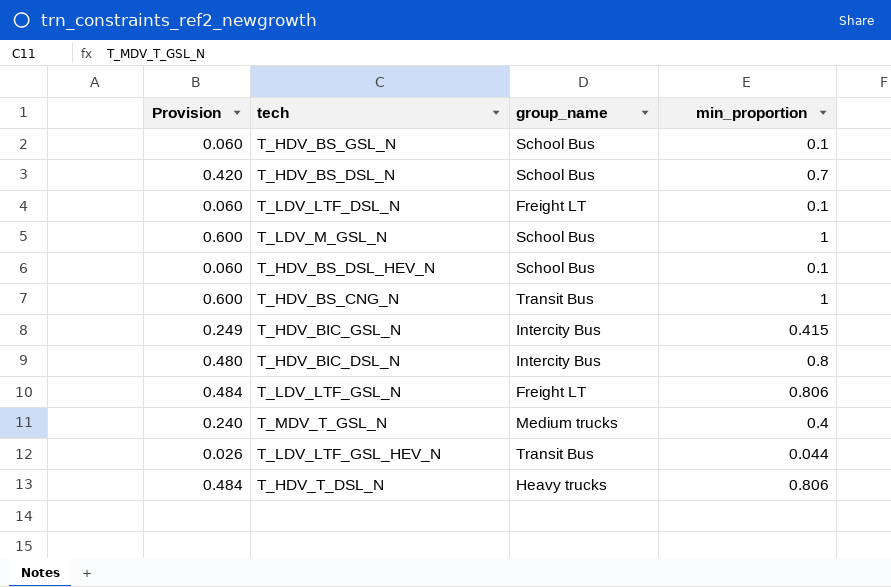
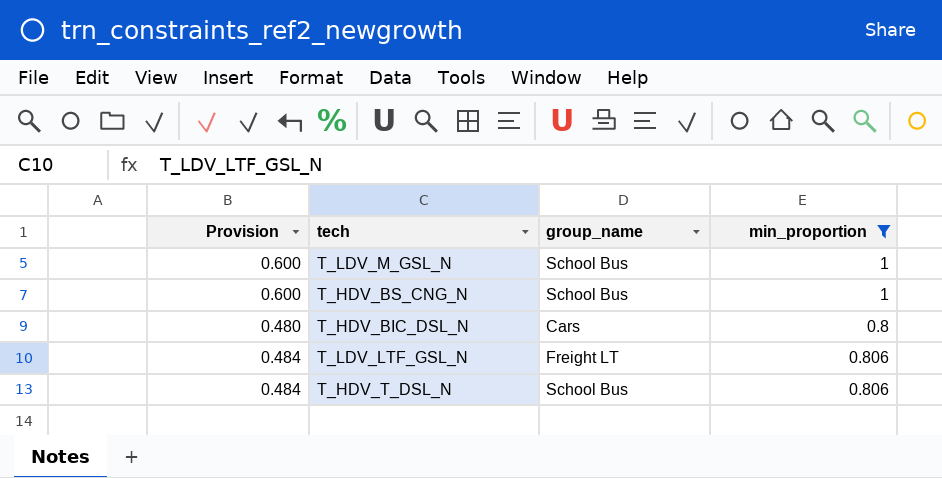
filter: none -> min_proportion >= 0.8
T_HDV_BS_CNG_N | group_name: Transit Bus -> School Bus
T_HDV_BIC_DSL_N | group_name: Intercity Bus -> Cars
T_HDV_T_DSL_N | group_name: Heavy trucks -> School Bus

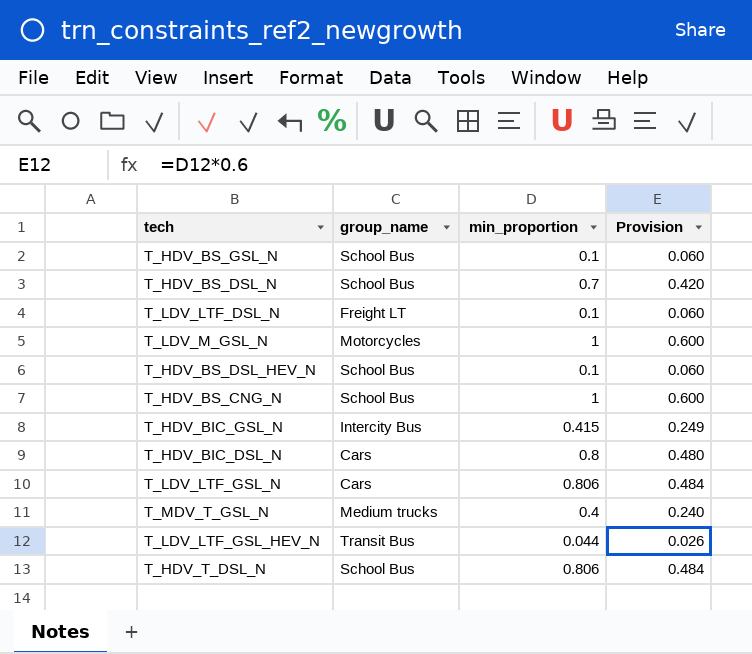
filter: min_proportion >= 0.8 -> none
column Provision | position: 1 -> 4
T_LDV_M_GSL_N | group_name: School Bus -> Motorcycles
T_LDV_LTF_GSL_N | group_name: Freight LT -> Cars

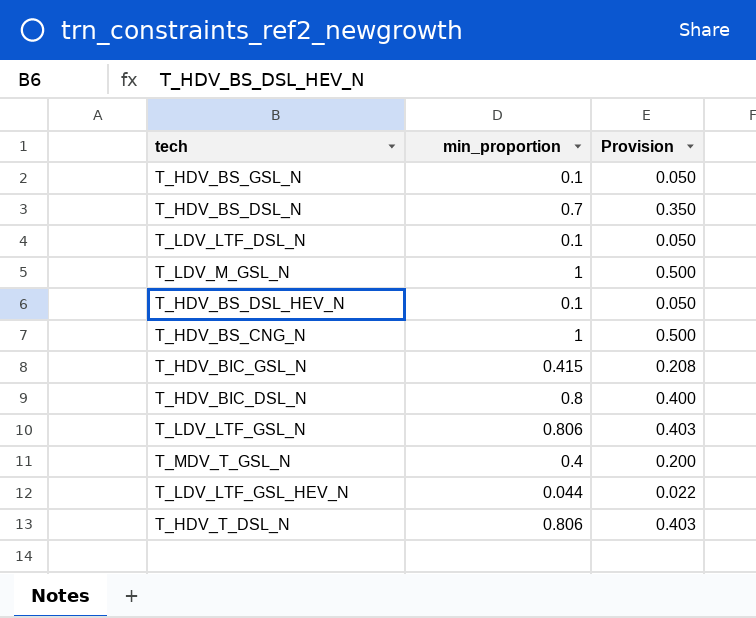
column group_name | position: 2 -> none
column Provision | formula: [min_proportion] * 0.6 -> [min_proportion] * 0.5

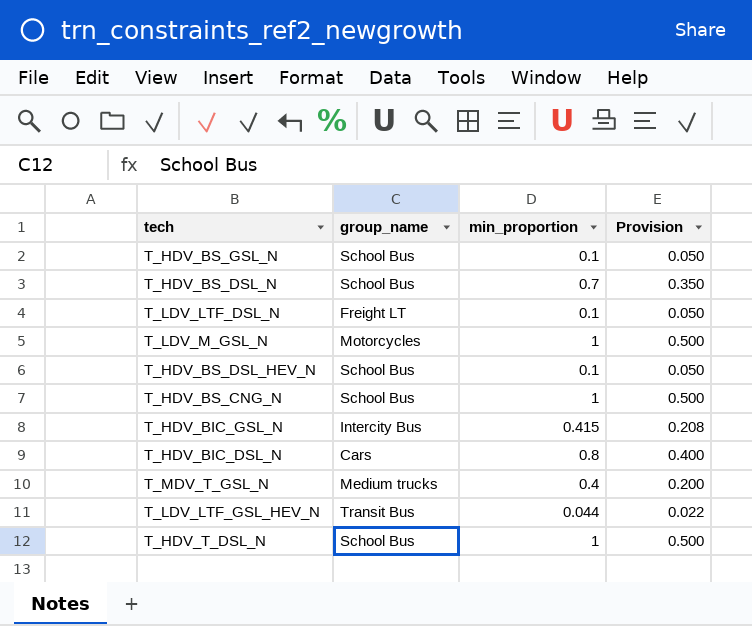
column group_name | position: none -> 2
row T_LDV_LTF_GSL_N: 0.806 | 0.403 -> none
T_HDV_T_DSL_N | min_proportion: 0.806 -> 1
T_HDV_T_DSL_N | Provision: 0.403 -> 0.500

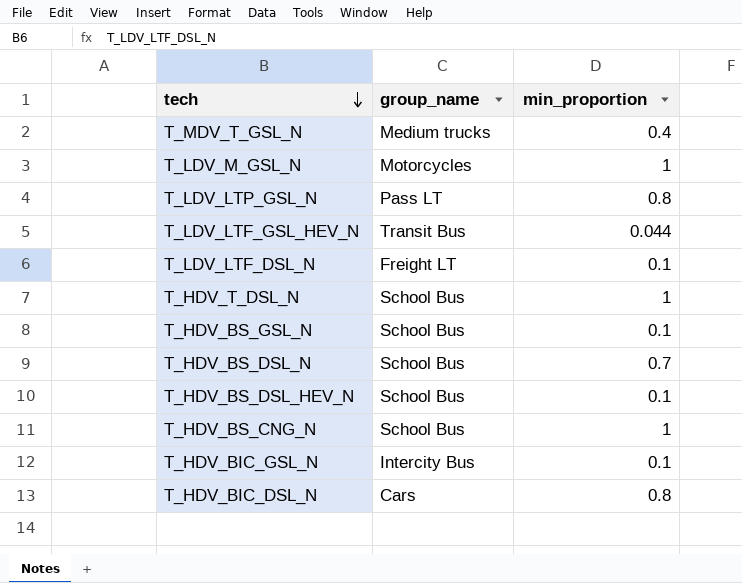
row order: none -> tech descending
column Provision | formula: [min_proportion] * 0.5 -> none
row T_LDV_LTP_GSL_N: none -> Pass LT | 0.8
T_HDV_BIC_GSL_N | min_proportion: 0.415 -> 0.1

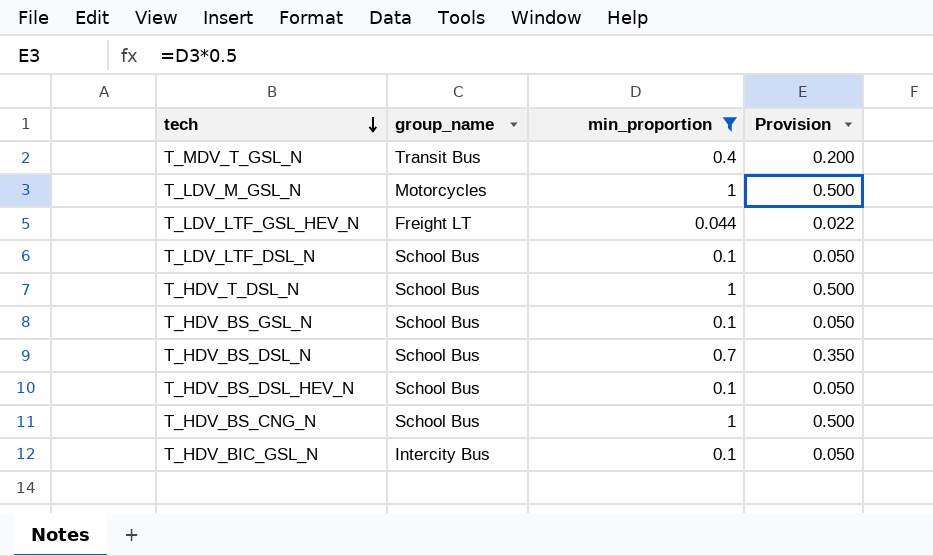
filter: none -> min_proportion != 0.8
column Provision | formula: none -> [min_proportion] * 0.5
T_MDV_T_GSL_N | group_name: Medium trucks -> Transit Bus
T_LDV_LTF_GSL_HEV_N | group_name: Transit Bus -> Freight LT
T_LDV_LTF_DSL_N | group_name: Freight LT -> School Bus

